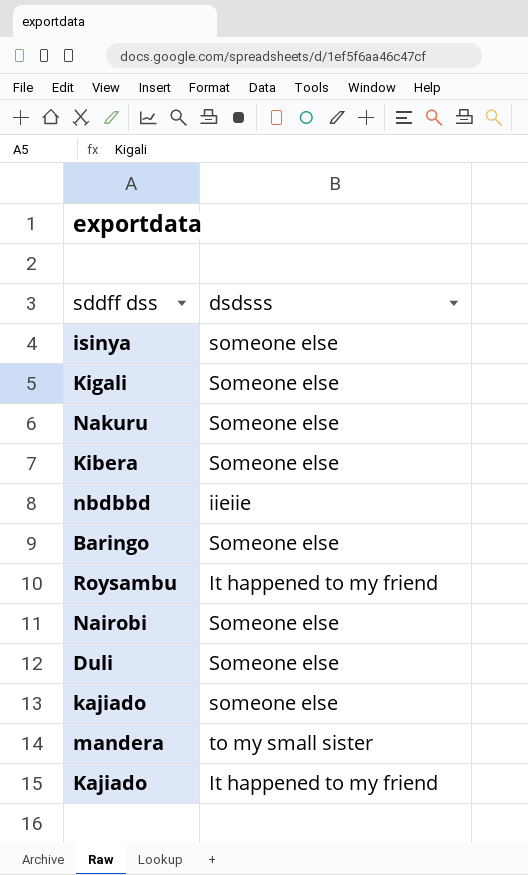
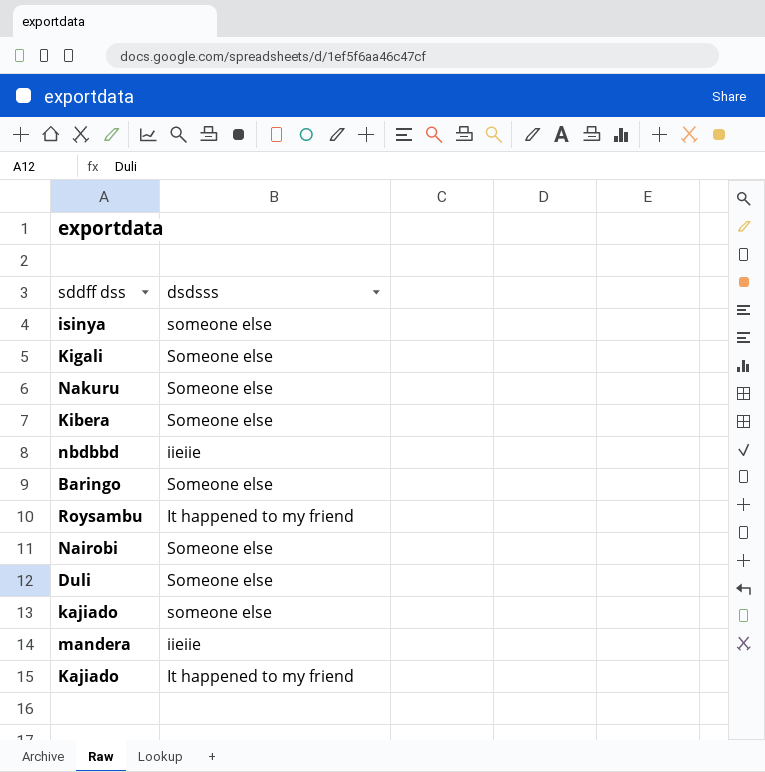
mandera | dsdsss: to my small sister -> iieiie

